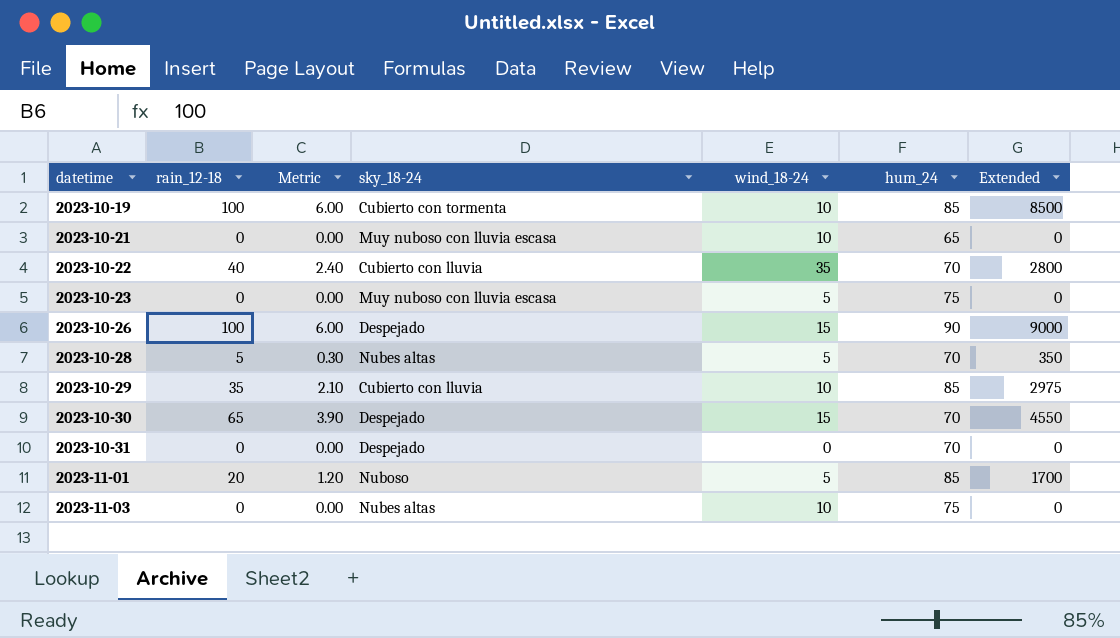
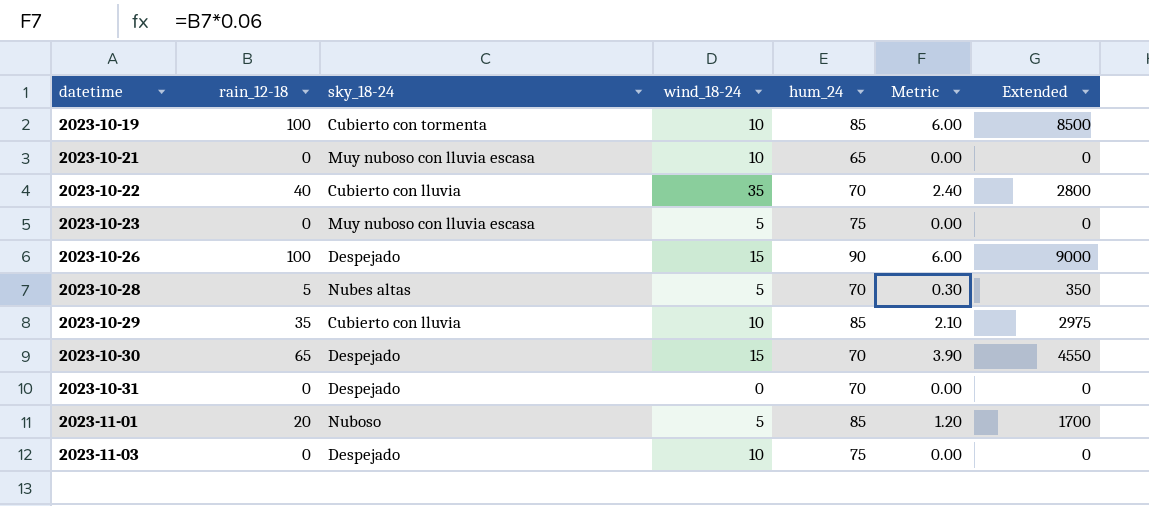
column Metric | position: 3 -> 6
2023-11-03 | sky_18-24: Nubes altas -> Despejado

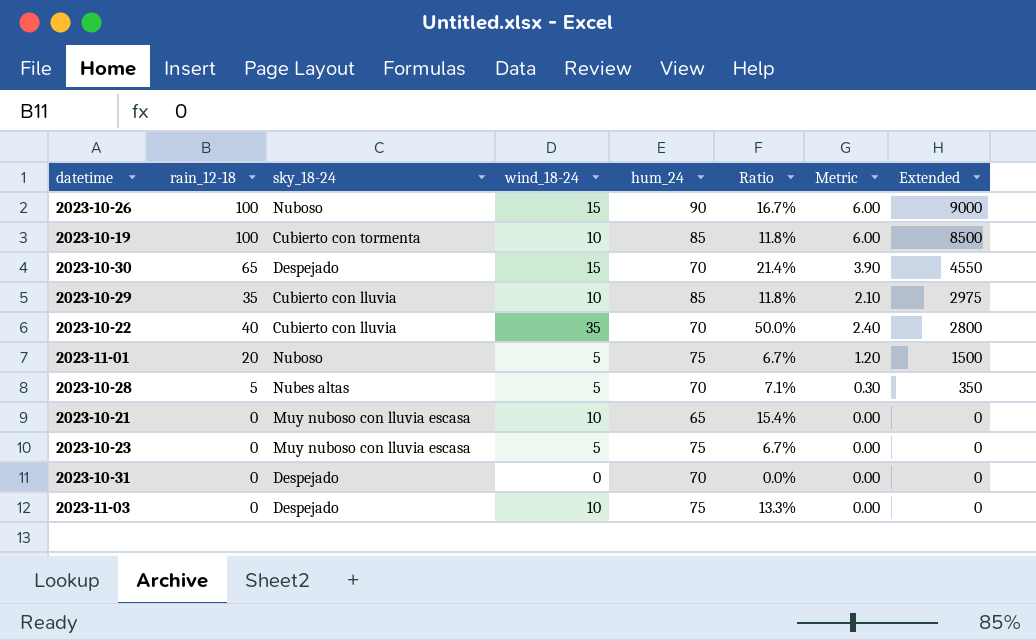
row order: datetime ascending -> Extended descending
column Ratio | formula: none -> [wind_18-24] / [hum_24]
2023-10-26 | sky_18-24: Despejado -> Nuboso
2023-11-01 | hum_24: 85 -> 75
2023-11-01 | Extended: 1700 -> 1500

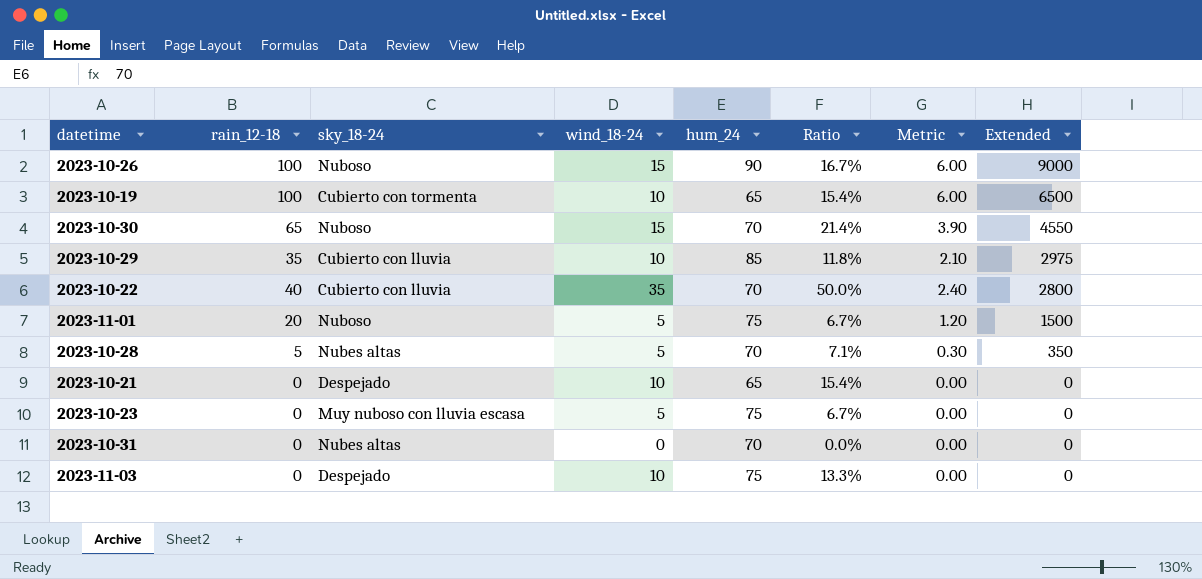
2023-10-19 | hum_24: 85 -> 65
2023-10-19 | Ratio: 11.8% -> 15.4%
2023-10-19 | Extended: 8500 -> 6500
2023-10-30 | sky_18-24: Despejado -> Nuboso
2023-10-21 | sky_18-24: Muy nuboso con lluvia escasa -> Despejado
2023-10-31 | sky_18-24: Despejado -> Nubes altas

